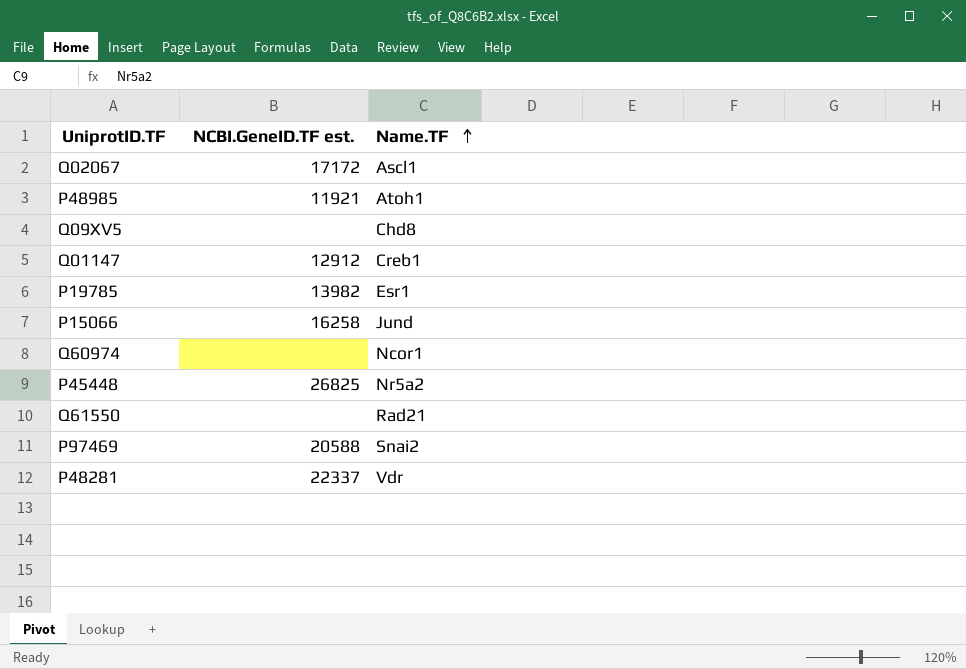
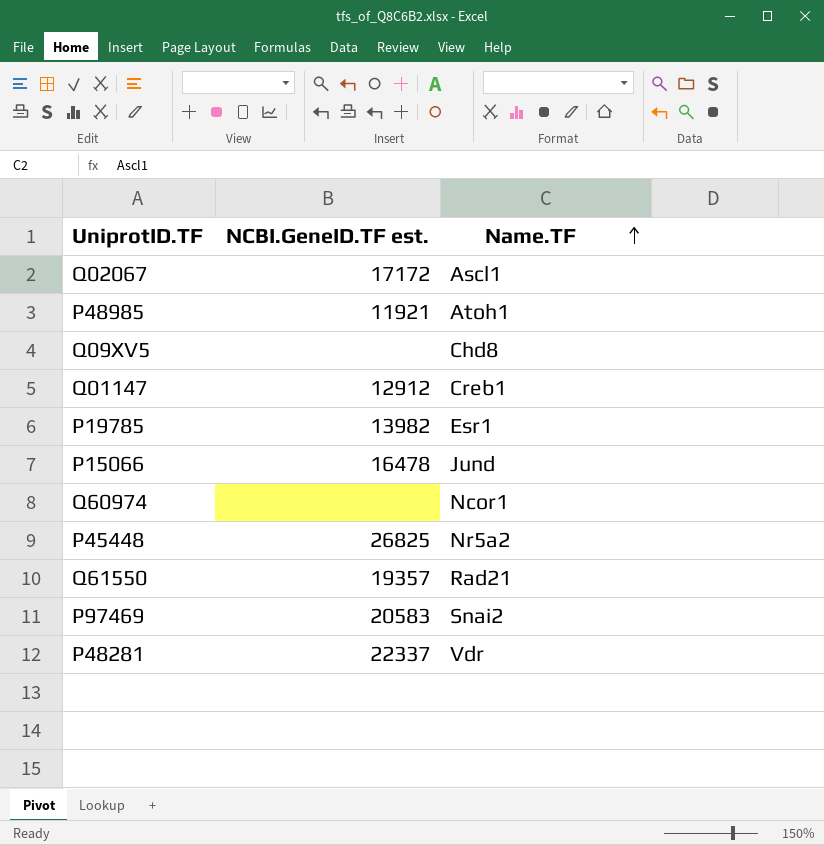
P15066 | NCBI.GeneID.TF est.: 16258 -> 16478
Q61550 | NCBI.GeneID.TF est.: none -> 19357
P97469 | NCBI.GeneID.TF est.: 20588 -> 20583

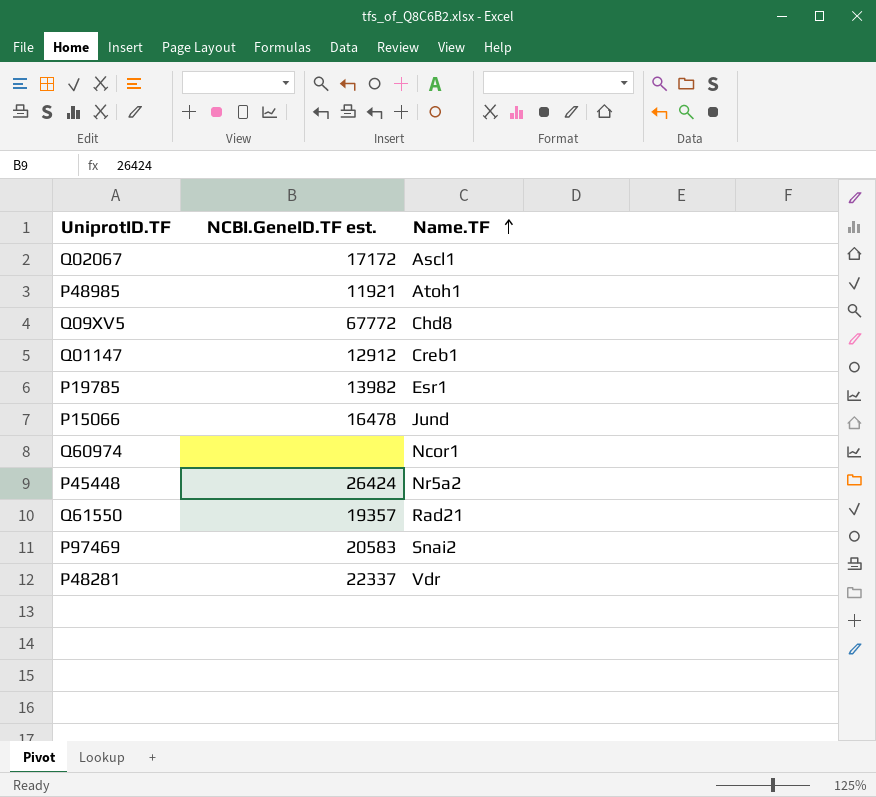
Q09XV5 | NCBI.GeneID.TF est.: none -> 67772
P45448 | NCBI.GeneID.TF est.: 26825 -> 26424

